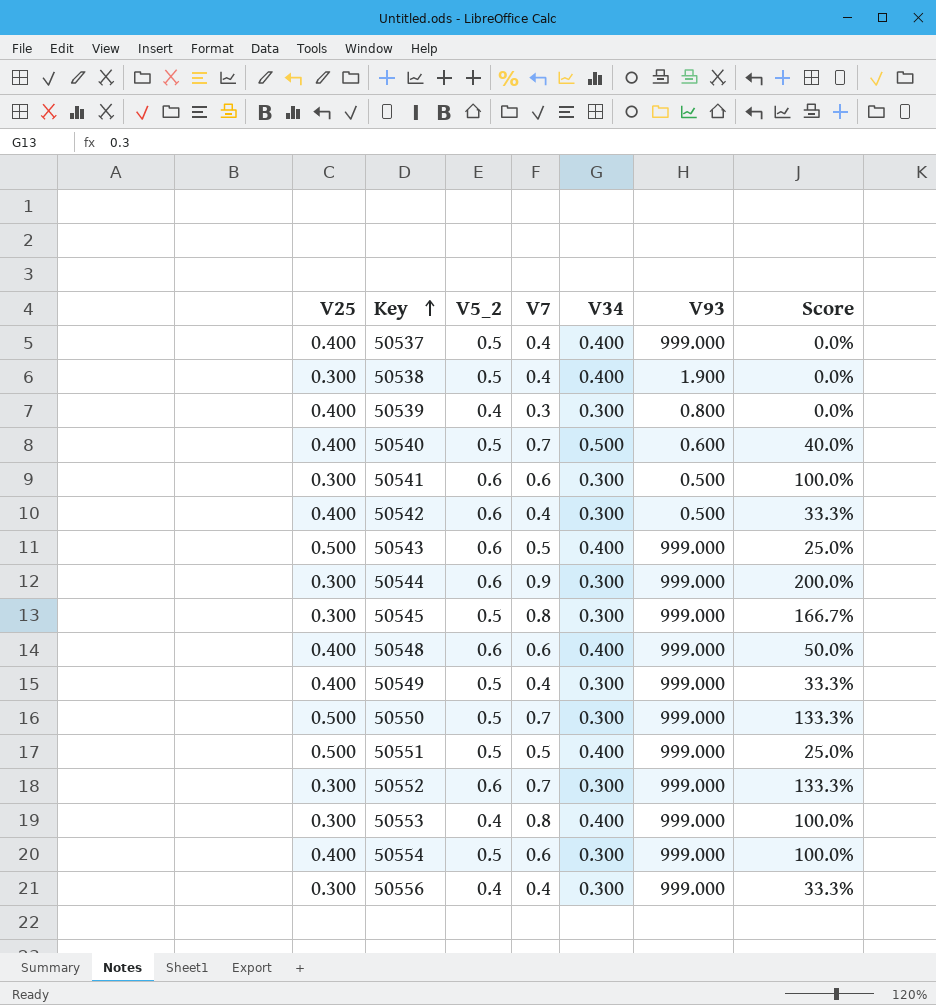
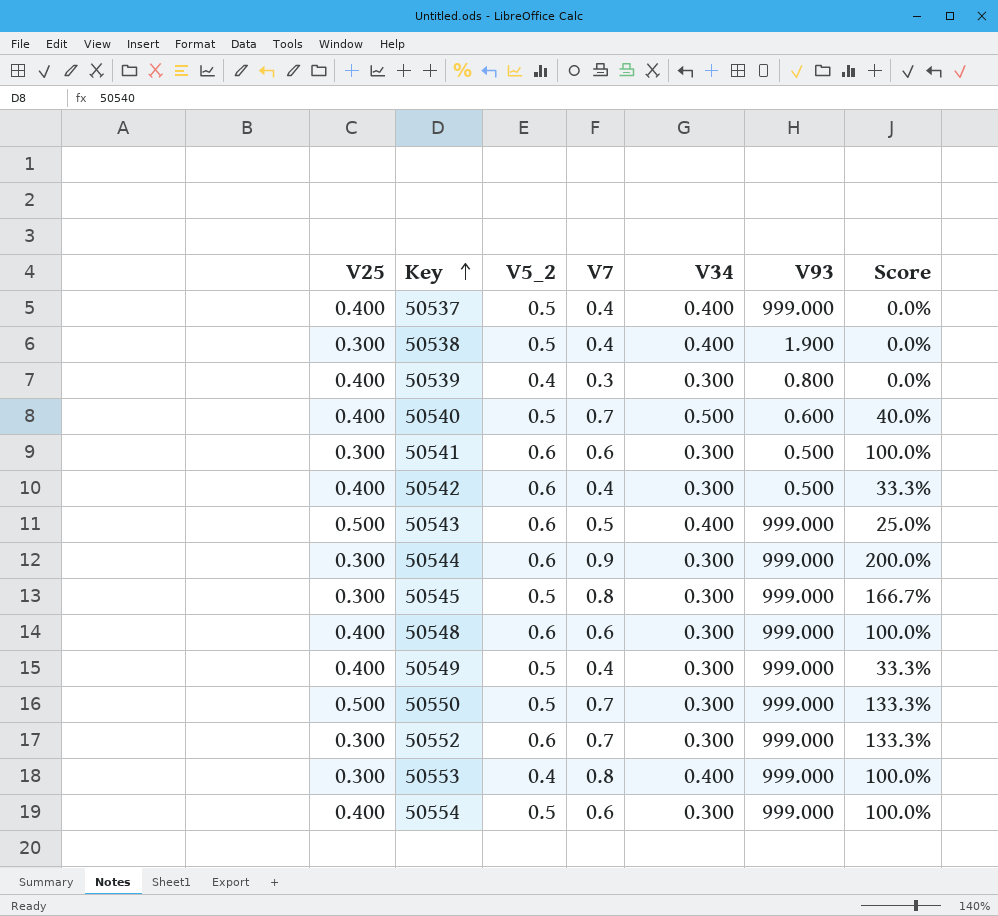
row 50551: 0.500 | 0.5 | 0.5 | 0.400 | 999.000 | 25.0% -> none
row 50556: 0.300 | 0.4 | 0.4 | 0.300 | 999.000 | 33.3% -> none
50548 | V34: 0.400 -> 0.300
50548 | Score: 50.0% -> 100.0%

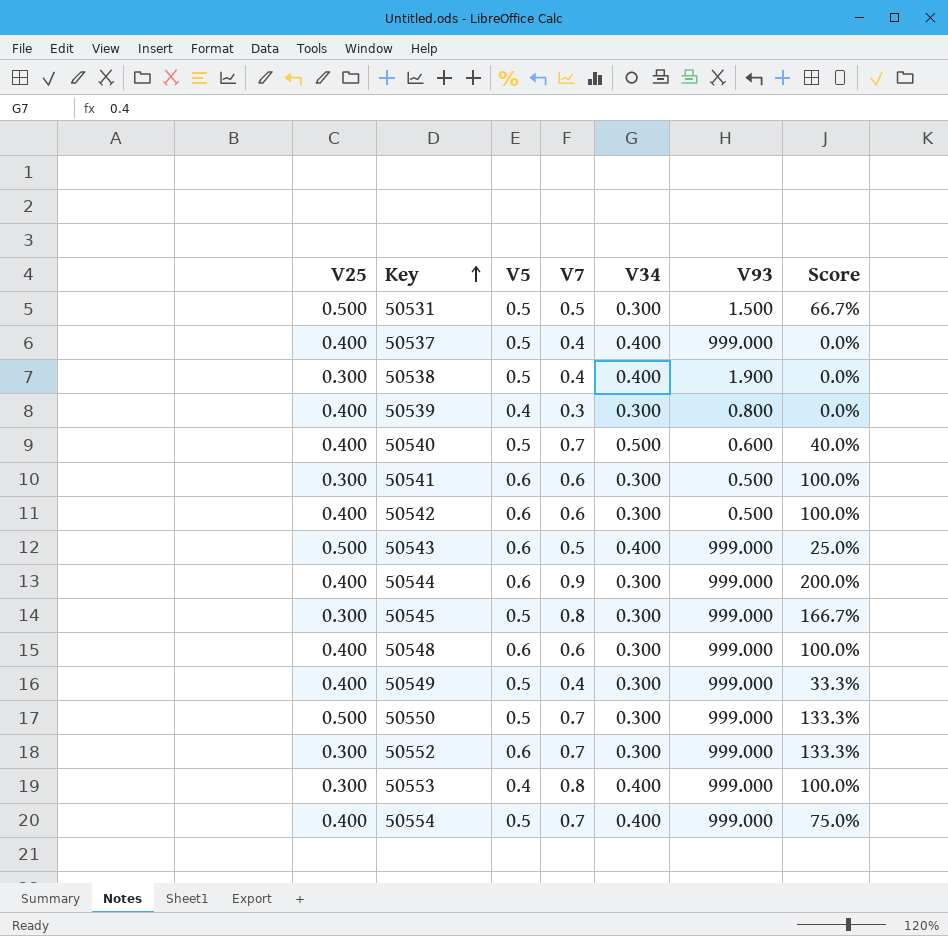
column name: V5_2 -> V5
row 50531: none -> 0.500 | 0.5 | 0.5 | 0.300 | 1.500 | 66.7%
50542 | V7: 0.4 -> 0.6
50542 | Score: 33.3% -> 100.0%
50544 | V25: 0.300 -> 0.400
50554 | V7: 0.6 -> 0.7
50554 | V34: 0.300 -> 0.400
50554 | Score: 100.0% -> 75.0%

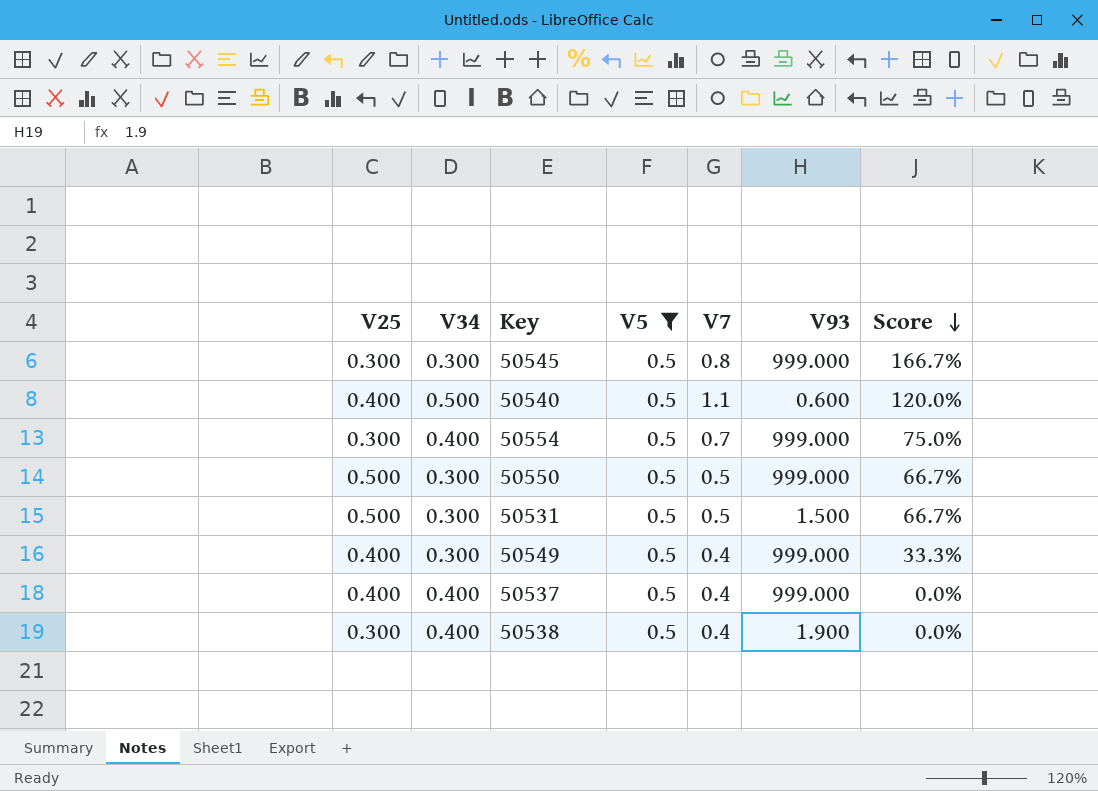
filter: none -> V5 = 0.5
row order: Key ascending -> Score descending
column V34 | position: 5 -> 2
50540 | V7: 0.7 -> 1.1
50540 | Score: 40.0% -> 120.0%
50554 | V25: 0.400 -> 0.300
50550 | V7: 0.7 -> 0.5
50550 | Score: 133.3% -> 66.7%

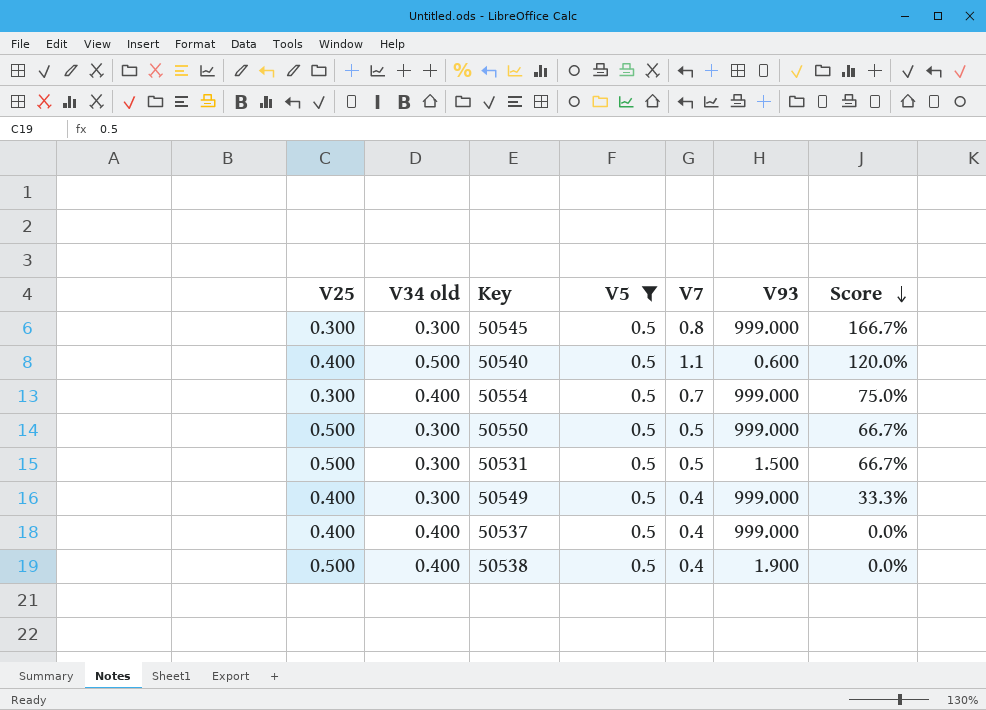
column name: V34 -> V34 old
50538 | V25: 0.300 -> 0.500

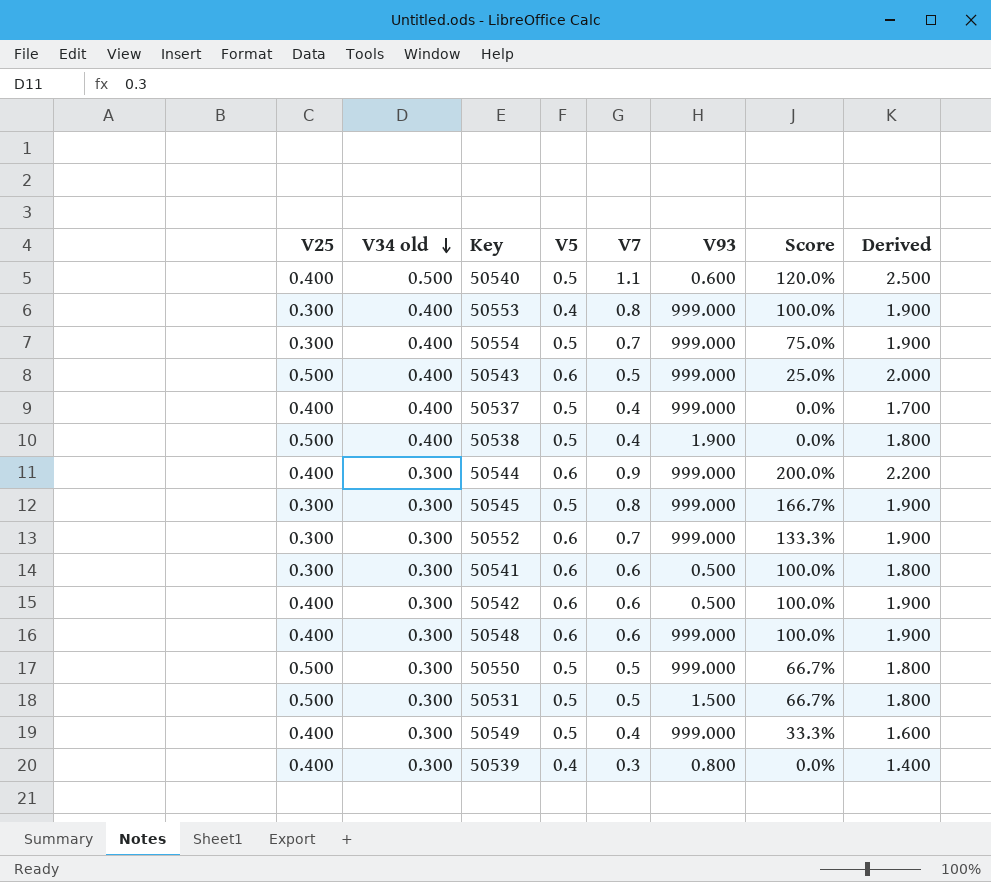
filter: V5 = 0.5 -> none
row order: Score descending -> V34 old descending
column Derived | formula: none -> [V25] + [V34 old] + [V5] + [V7]

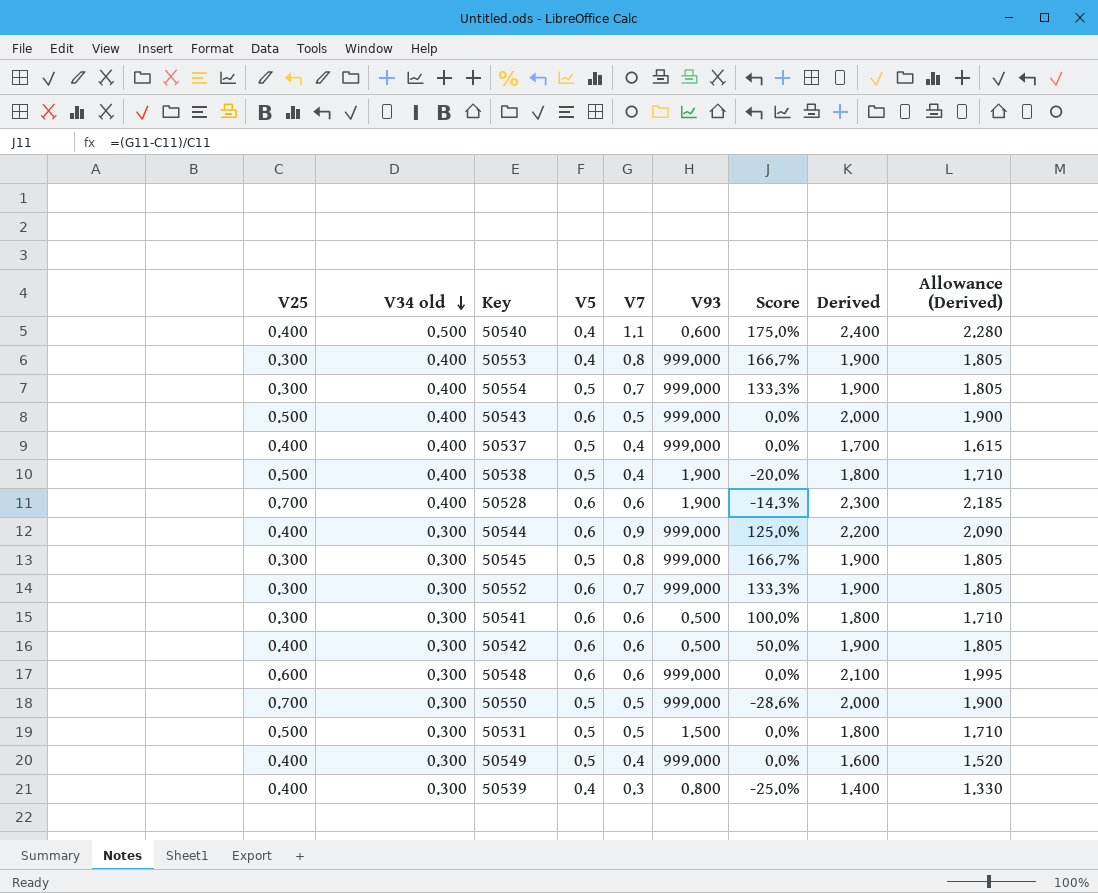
column Score | formula: ([V7] - [V34 old]) / [V34 old] -> ([V7] - [V25]) / [V25]
column Allowance (Derived) | formula: none -> [Derived] * 0.95
50540 | V5: 0.5 -> 0.4
50540 | Derived: 2.500 -> 2.400
row 50528: none -> 0.700 | 0.400 | 0.6 | 0.6 | 1.900 | -14.3% | 2.300 | 2.185
50548 | V25: 0.400 -> 0.600
50548 | Derived: 1.900 -> 2.100
50550 | V25: 0.500 -> 0.700
50550 | Derived: 1.800 -> 2.000

